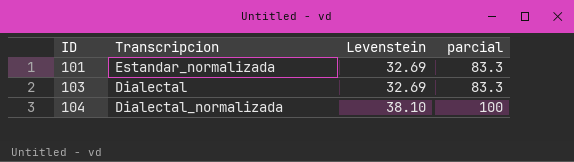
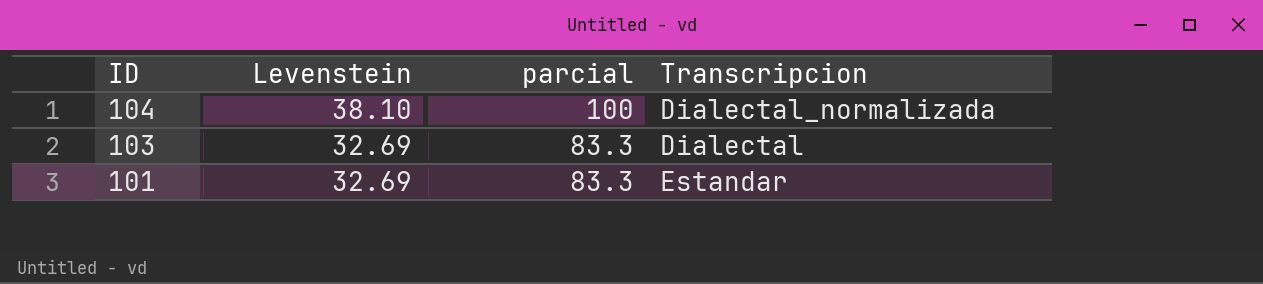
row order: ID ascending -> ID descending
column Transcripcion | position: 2 -> 4
101 | Transcripcion: Estandar_normalizada -> Estandar

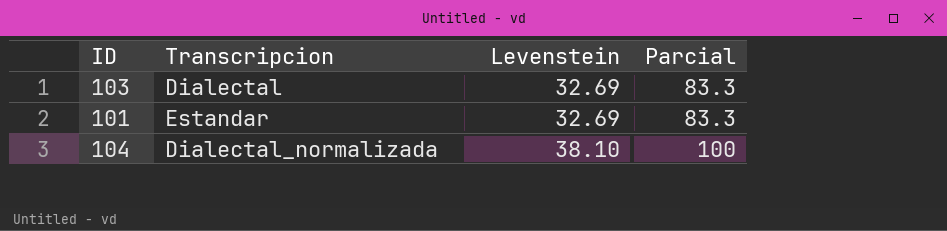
row order: ID descending -> Levenstein ascending
column Transcripcion | position: 4 -> 2
column name: parcial -> Parcial

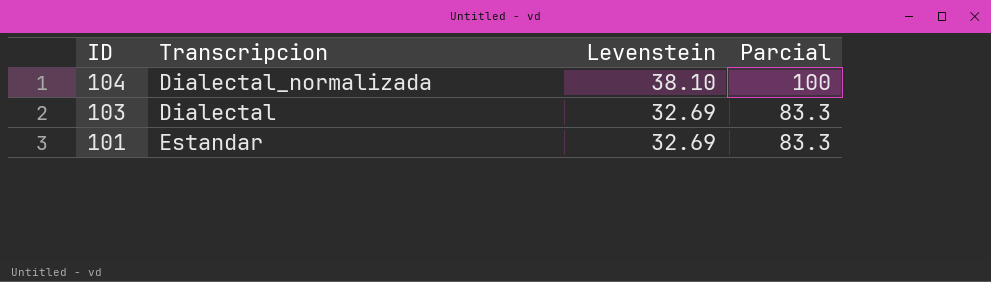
row order: Levenstein ascending -> ID descending

